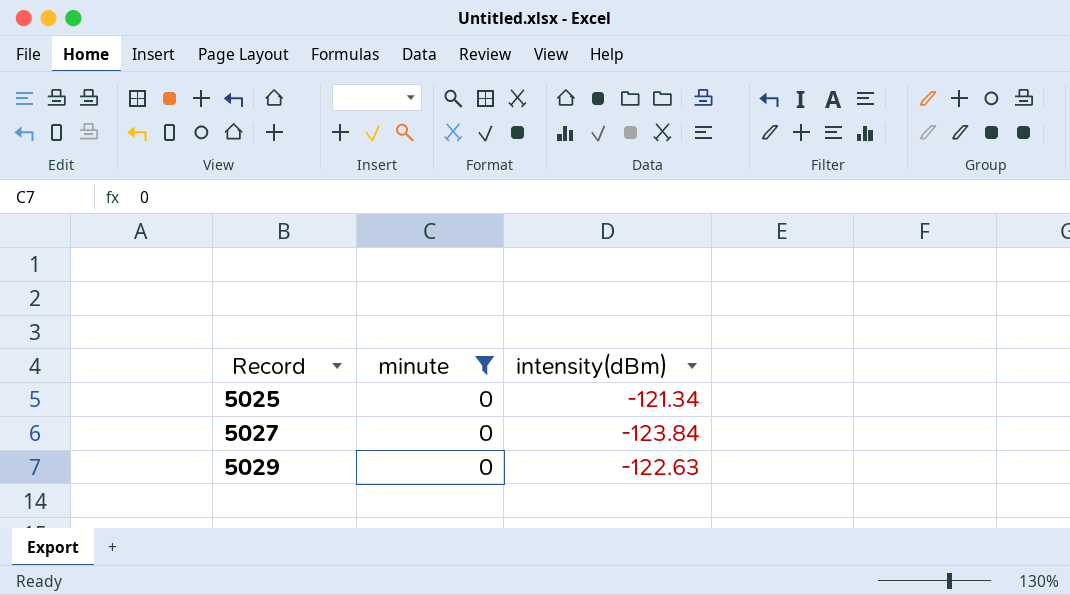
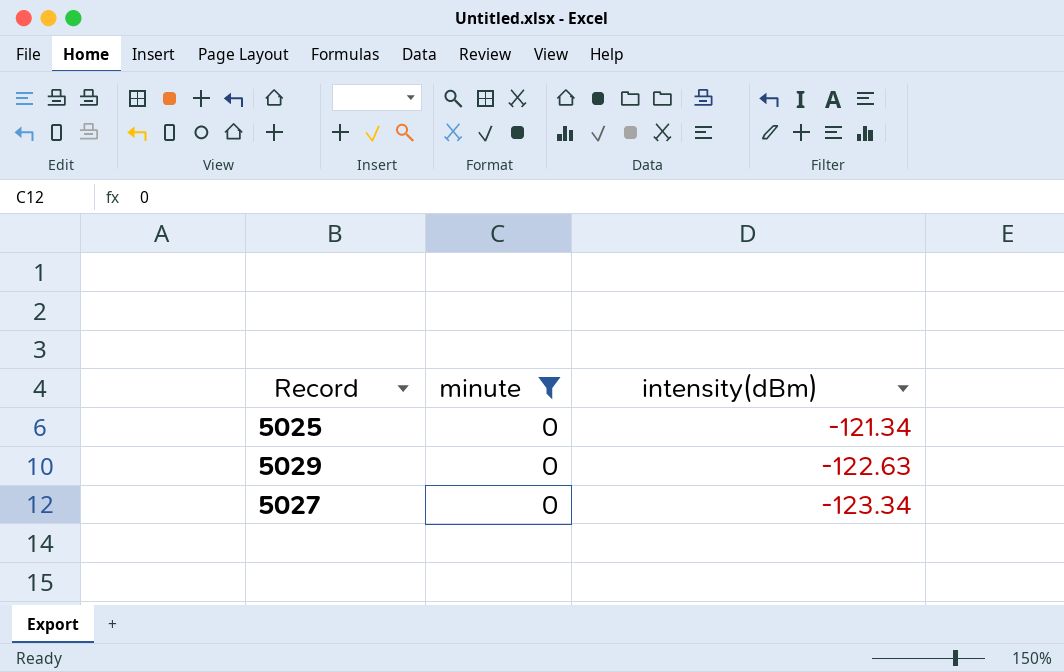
row order: Record ascending -> intensity(dBm) descending
5027 | intensity(dBm): -123.84 -> -123.34

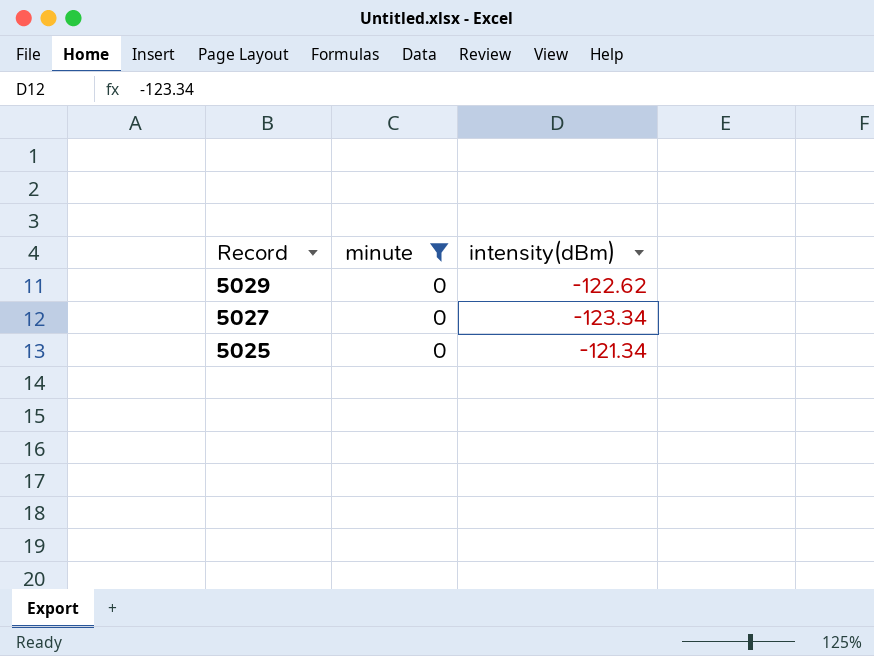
row order: intensity(dBm) descending -> Record descending
5029 | intensity(dBm): -122.63 -> -122.62

